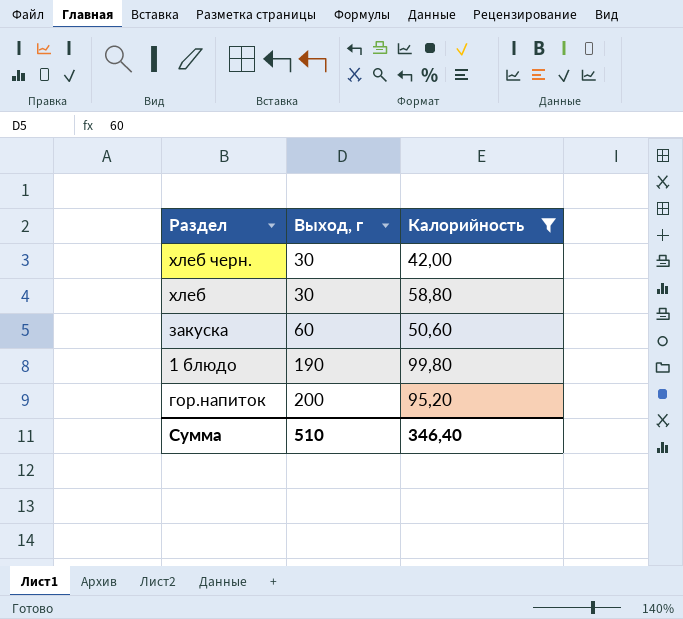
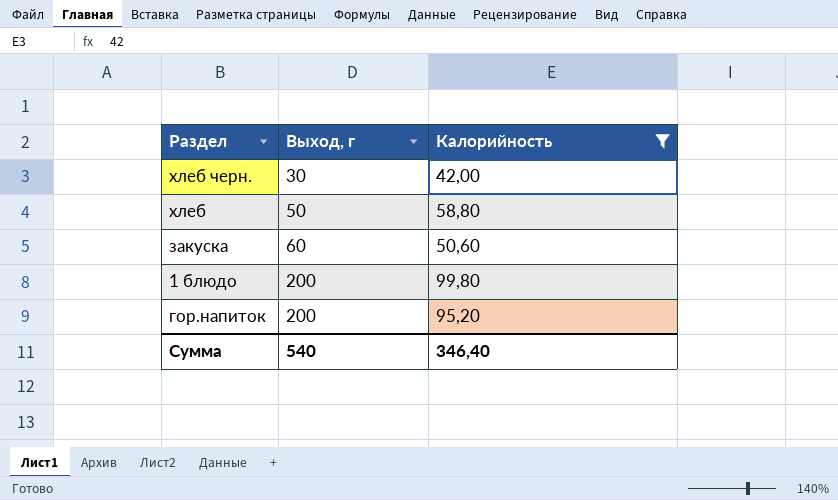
хлеб | Выход, г: 30 -> 50
1 блюдо | Выход, г: 190 -> 200
Сумма | Выход, г: 510 -> 540

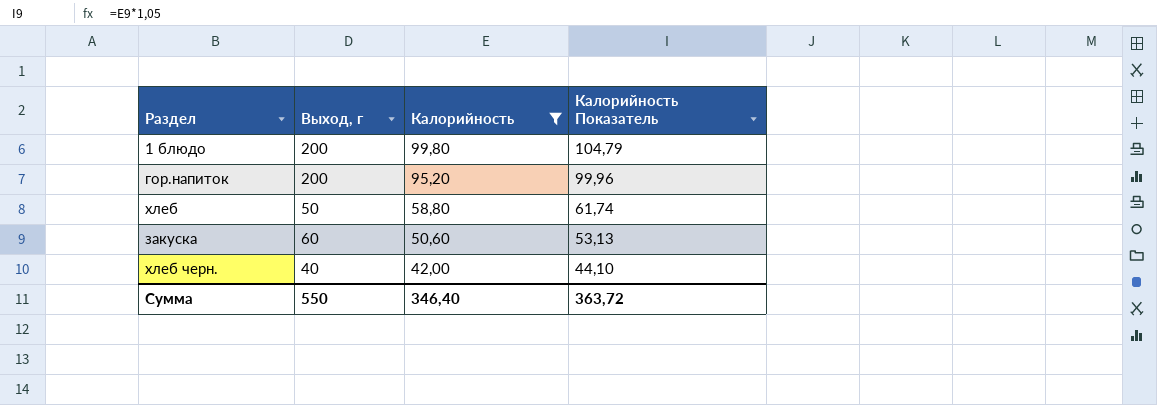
row order: Выход, г ascending -> Калорийность descending
column Калорийность Показатель | formula: none -> [Калорийность] * 1,05
хлеб черн. | Выход, г: 30 -> 40
Сумма | Выход, г: 540 -> 550

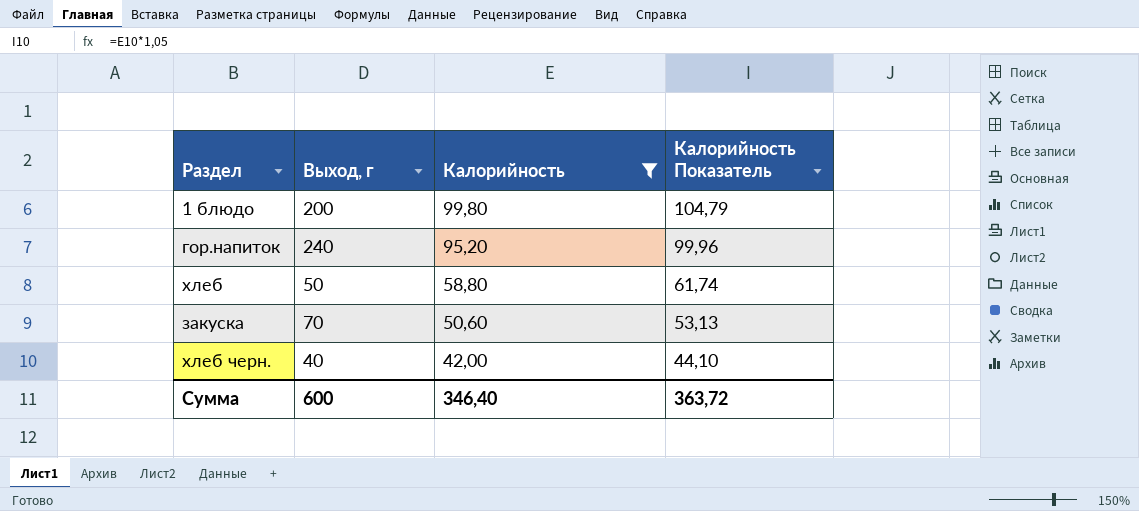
гор.напиток | Выход, г: 200 -> 240
закуска | Выход, г: 60 -> 70
Сумма | Выход, г: 550 -> 600

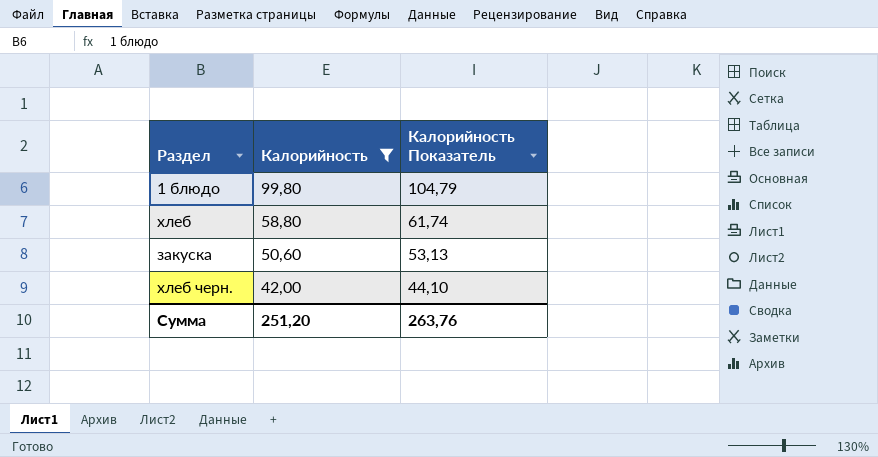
column Выход, г | position: 2 -> none
row гор.напиток: 240 | 95,20 | 99,96 -> none
Сумма | Калорийность: 346,40 -> 251,20
Сумма | Калорийность Показатель: 363,72 -> 263,76

